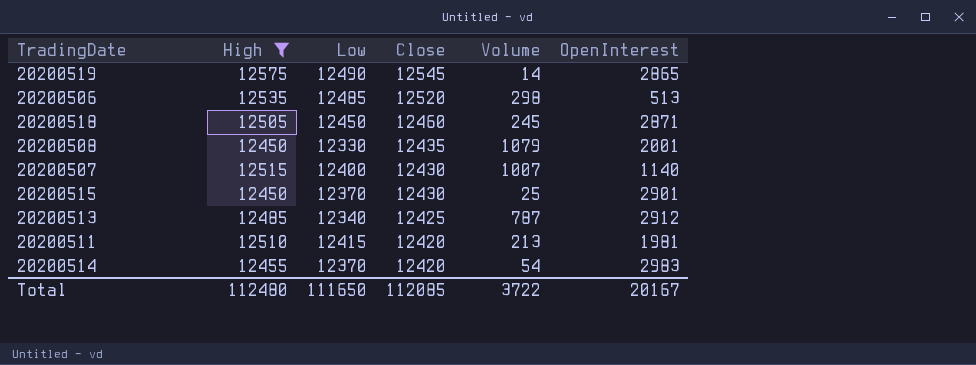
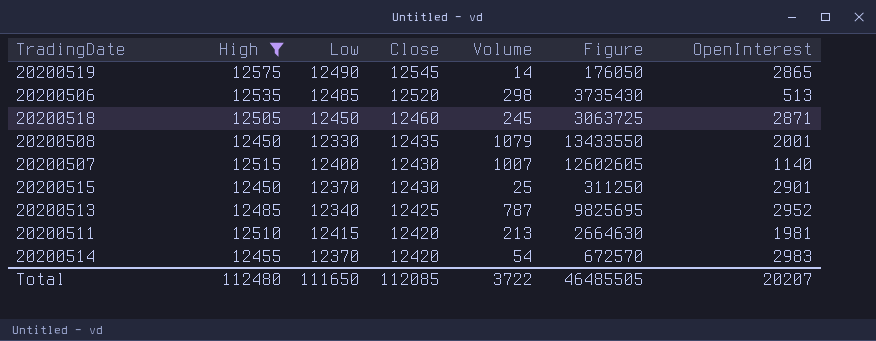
column Figure | formula: none -> [High] * [Volume]
20200513 | OpenInterest: 2912 -> 2952
Total | OpenInterest: 20167 -> 20207

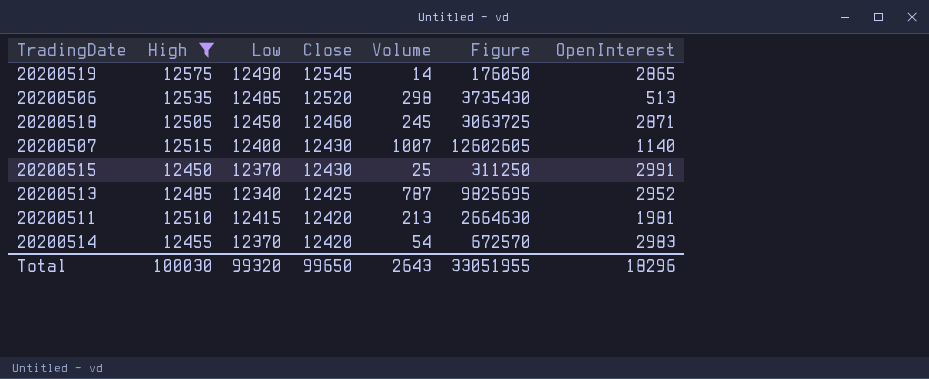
row 20200508: 12450 | 12330 | 12435 | 1079 | 13433550 | 2001 -> none
20200515 | OpenInterest: 2901 -> 2991
Total | High: 112480 -> 100030
Total | Low: 111650 -> 99320
Total | Close: 112085 -> 99650
Total | Volume: 3722 -> 2643
Total | Figure: 46485505 -> 33051955
Total | OpenInterest: 20207 -> 18296

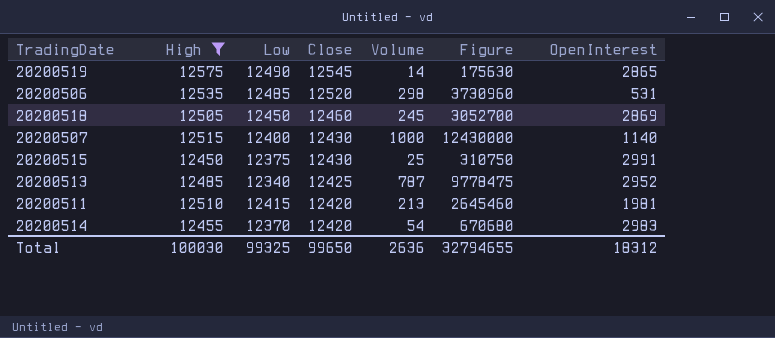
column Figure | formula: [High] * [Volume] -> [Close] * [Volume]
20200506 | OpenInterest: 513 -> 531
20200518 | OpenInterest: 2871 -> 2869
20200507 | Volume: 1007 -> 1000
20200515 | Low: 12370 -> 12375
Total | Low: 99320 -> 99325
Total | Volume: 2643 -> 2636
Total | Figure: 33051955 -> 32794655
Total | OpenInterest: 18296 -> 18312

